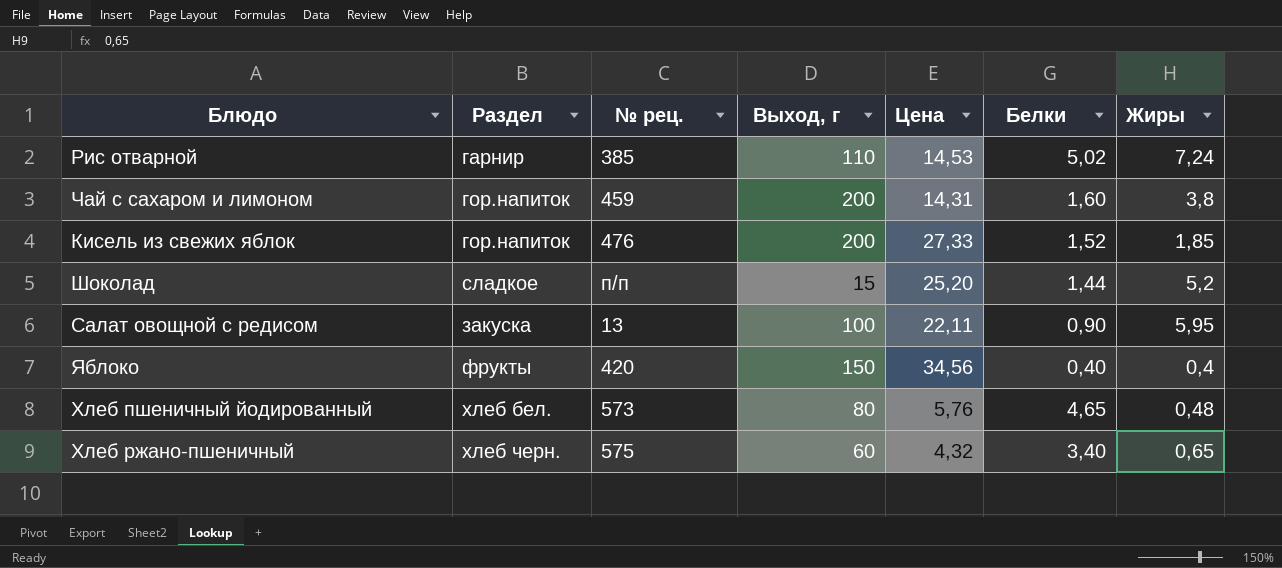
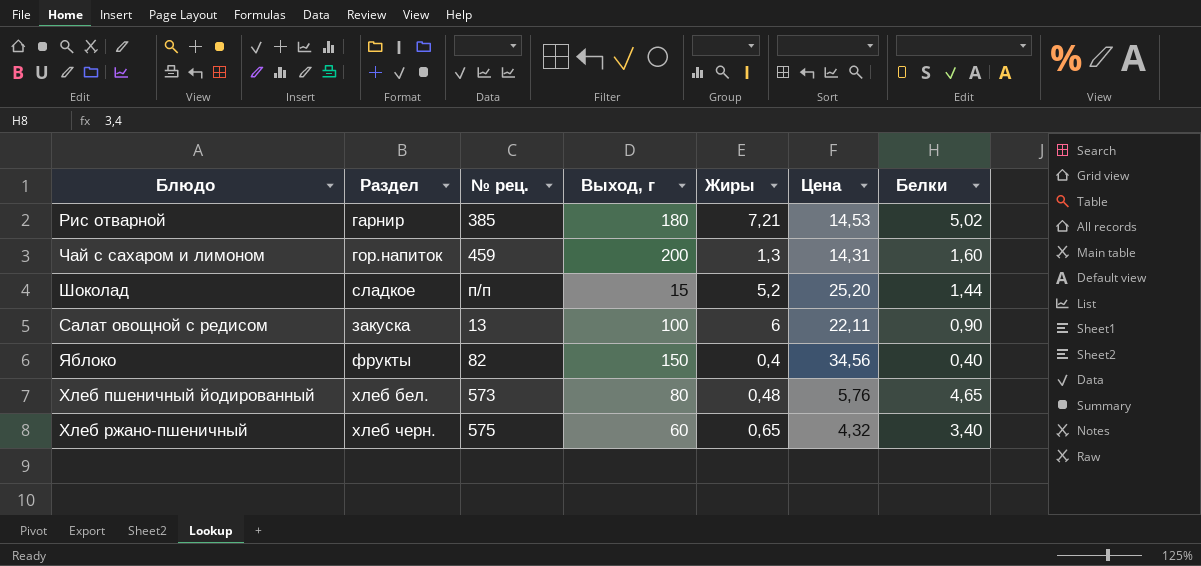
column Жиры | position: 7 -> 5
row Кисель из свежих яблок: гор.напиток | 476 | 200 | 27,33 | 1,52 | 1,85 -> none
Рис отварной | Выход, г: 110 -> 180
Рис отварной | Жиры: 7,24 -> 7,21
Чай с сахаром и лимоном | Жиры: 3,8 -> 1,3
Салат овощной с редисом | Жиры: 5,95 -> 6
Яблоко | № рец.: 420 -> 82

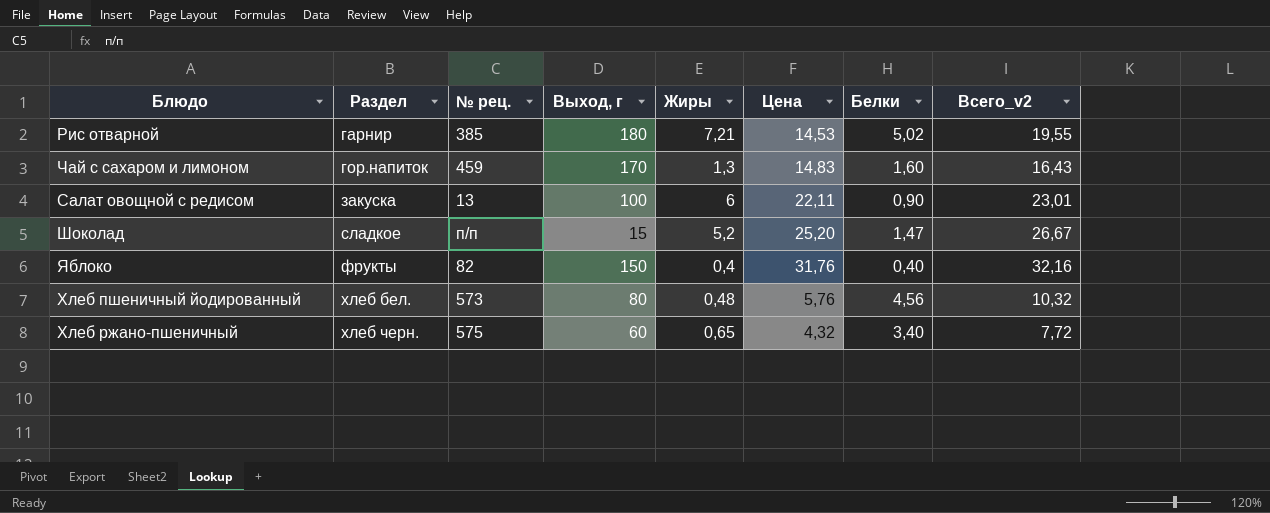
row order: none -> Раздел ascending
column Всего_v2 | formula: none -> [Цена] + [Белки]
Чай с сахаром и лимоном | Выход, г: 200 -> 170
Чай с сахаром и лимоном | Цена: 14,31 -> 14,83
Шоколад | Белки: 1,44 -> 1,47
Яблоко | Цена: 34,56 -> 31,76
Хлеб пшеничный йодированный | Белки: 4,65 -> 4,56

